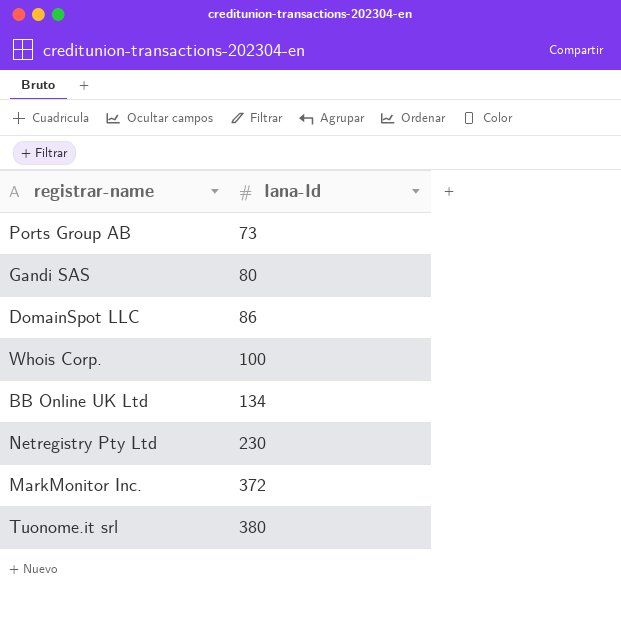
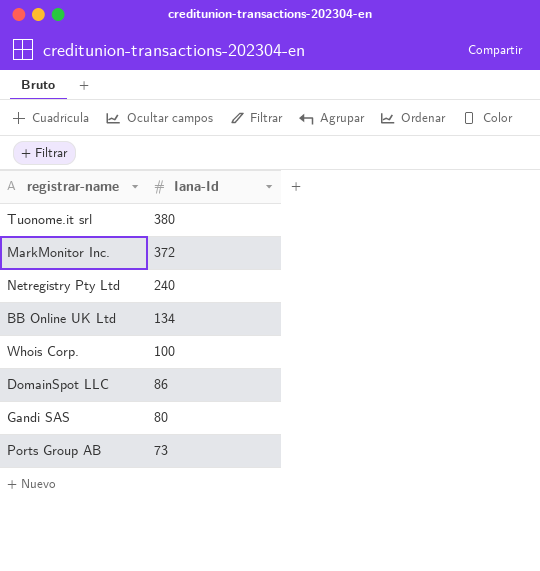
row order: Iana-Id ascending -> Iana-Id descending
Netregistry Pty Ltd | Iana-Id: 230 -> 240

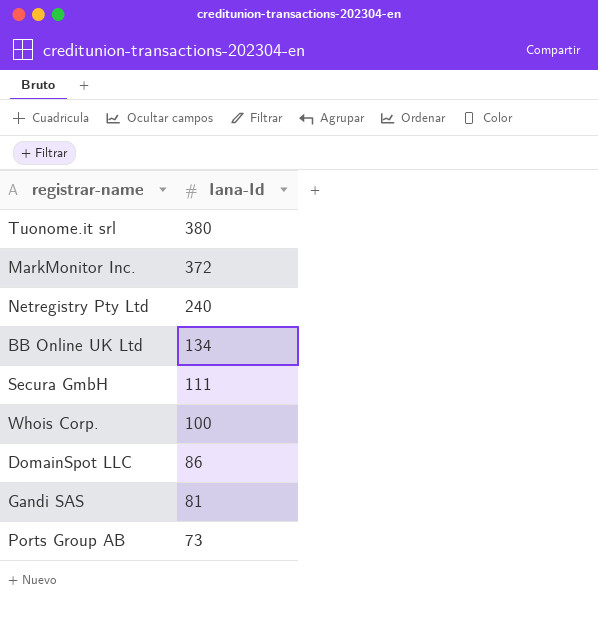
row Secura GmbH: none -> 111
Gandi SAS | Iana-Id: 80 -> 81

